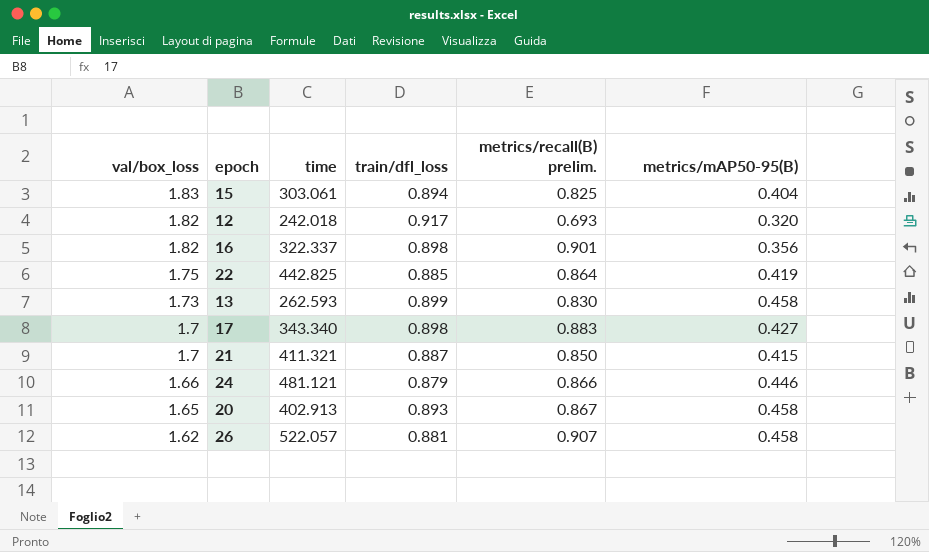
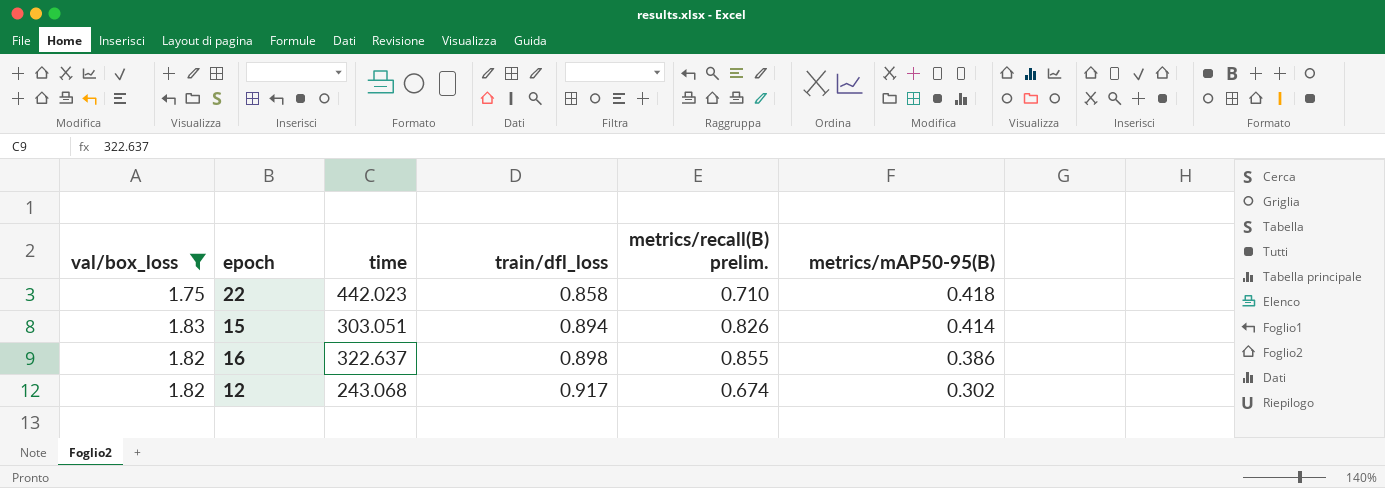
filter: none -> val/box_loss >= 1.75
row order: val/box_loss descending -> train/dfl_loss ascending
22 | time: 442.825 -> 442.023
22 | train/dfl_loss: 0.885 -> 0.858
22 | metrics/recall(B) prelim.: 0.864 -> 0.710
22 | metrics/mAP50-95(B): 0.419 -> 0.418
15 | time: 303.061 -> 303.051
15 | metrics/recall(B) prelim.: 0.825 -> 0.826
15 | metrics/mAP50-95(B): 0.404 -> 0.414
16 | time: 322.337 -> 322.637
16 | metrics/recall(B) prelim.: 0.901 -> 0.855
16 | metrics/mAP50-95(B): 0.356 -> 0.386
12 | time: 242.018 -> 243.068
12 | metrics/recall(B) prelim.: 0.693 -> 0.674
12 | metrics/mAP50-95(B): 0.320 -> 0.302

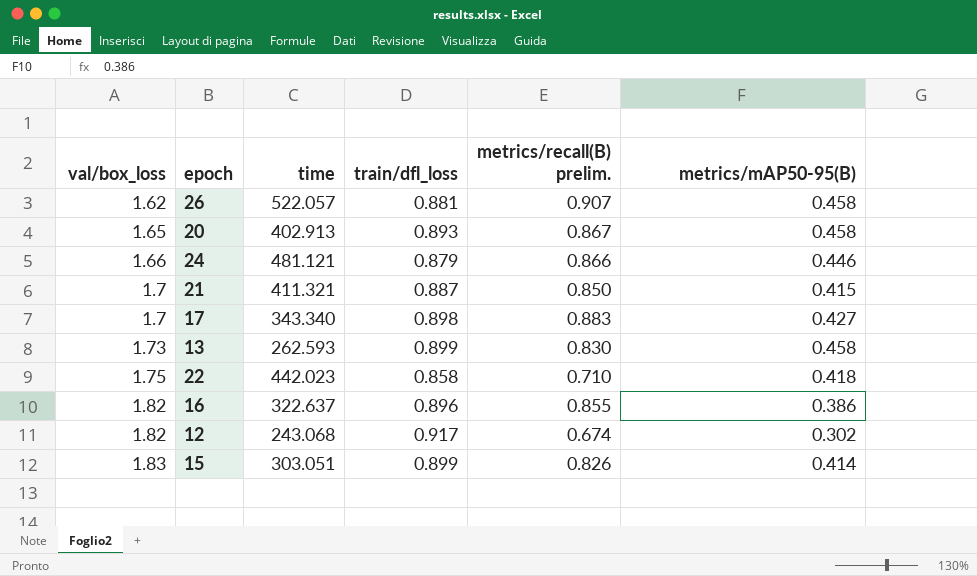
filter: val/box_loss >= 1.75 -> none
row order: train/dfl_loss ascending -> val/box_loss ascending
16 | train/dfl_loss: 0.898 -> 0.896
15 | train/dfl_loss: 0.894 -> 0.899

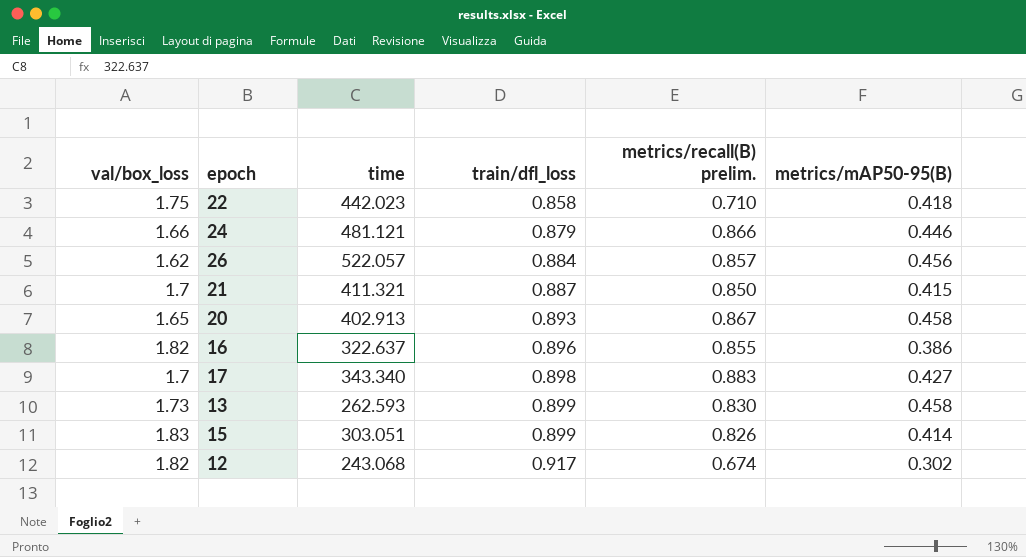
row order: val/box_loss ascending -> train/dfl_loss ascending
26 | train/dfl_loss: 0.881 -> 0.884
26 | metrics/recall(B) prelim.: 0.907 -> 0.857
26 | metrics/mAP50-95(B): 0.458 -> 0.456

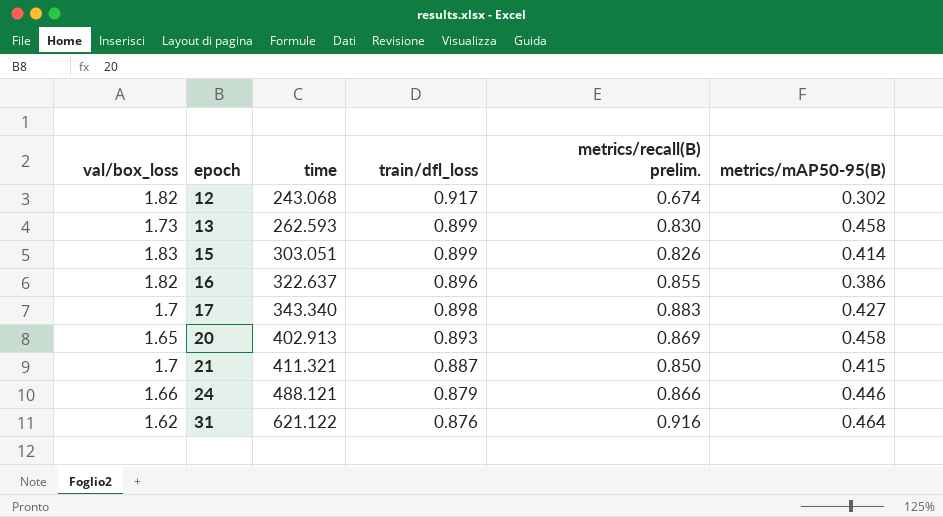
row order: train/dfl_loss ascending -> epoch ascending
row 22: 1.75 | 442.023 | 0.858 | 0.710 | 0.418 -> none
row 26: 1.62 | 522.057 | 0.884 | 0.857 | 0.456 -> none
20 | metrics/recall(B) prelim.: 0.867 -> 0.869
24 | time: 481.121 -> 488.121
row 31: none -> 1.62 | 621.122 | 0.876 | 0.916 | 0.464

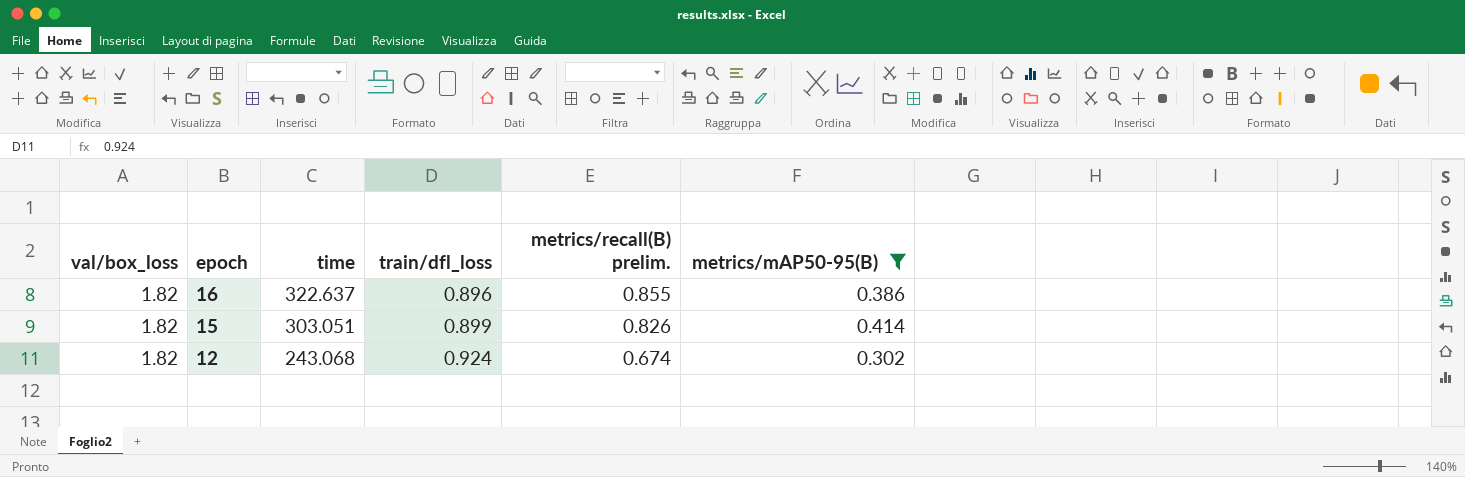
filter: none -> metrics/mAP50-95(B) <= 0.414
row order: epoch ascending -> epoch descending
15 | val/box_loss: 1.83 -> 1.82
12 | train/dfl_loss: 0.917 -> 0.924

